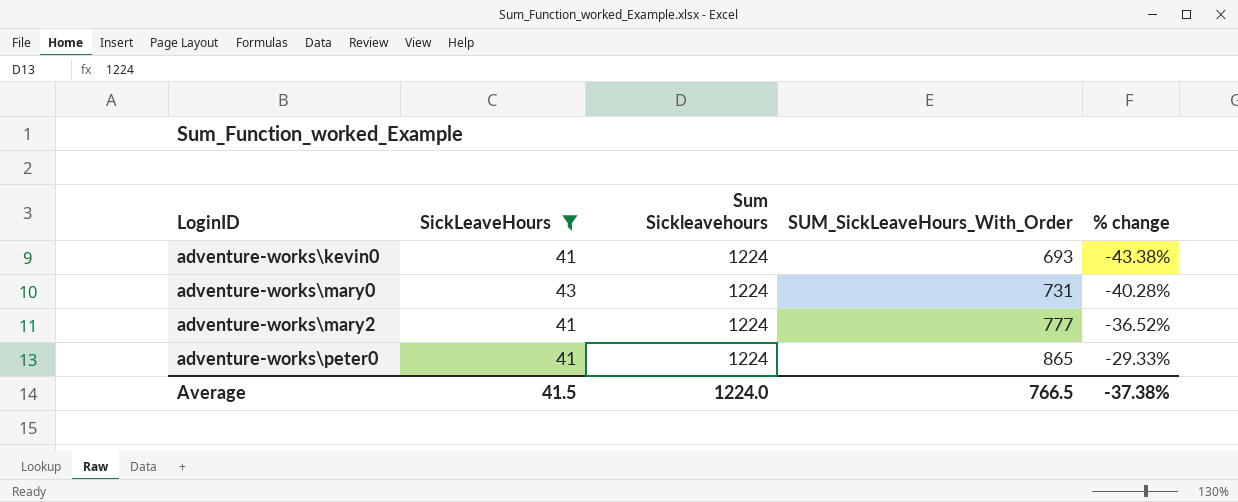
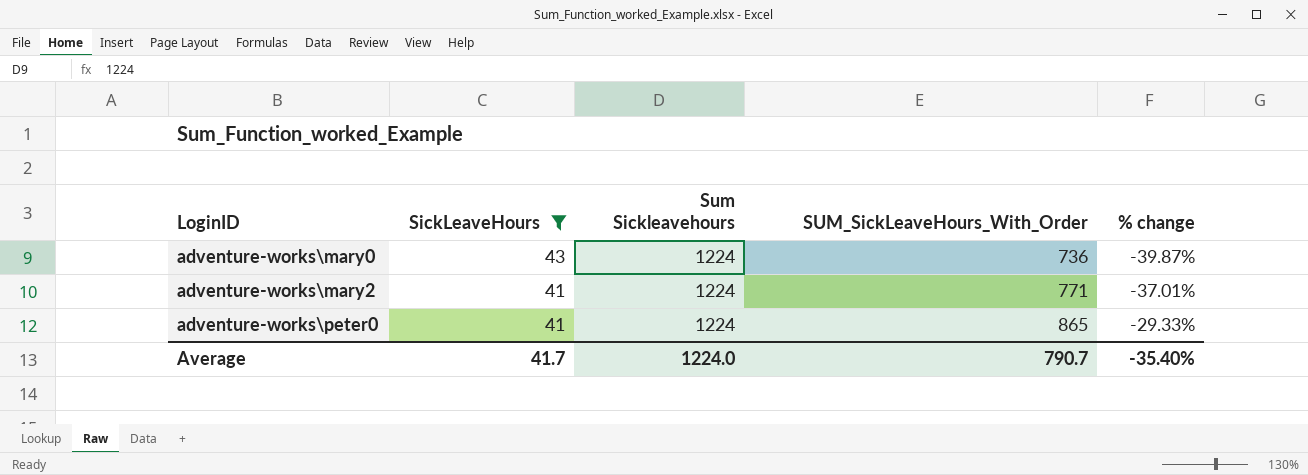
row adventure-works\kevin0: 41 | 1224 | 693 | -43.38% -> none
adventure-works\mary0 | SUM_SickLeaveHours_With_Order: 731 -> 736
adventure-works\mary0 | % change: -40.28% -> -39.87%
adventure-works\mary2 | SUM_SickLeaveHours_With_Order: 777 -> 771
adventure-works\mary2 | % change: -36.52% -> -37.01%
Average | SickLeaveHours: 41.5 -> 41.7
Average | SUM_SickLeaveHours_With_Order: 766.5 -> 790.7
Average | % change: -37.38% -> -35.40%

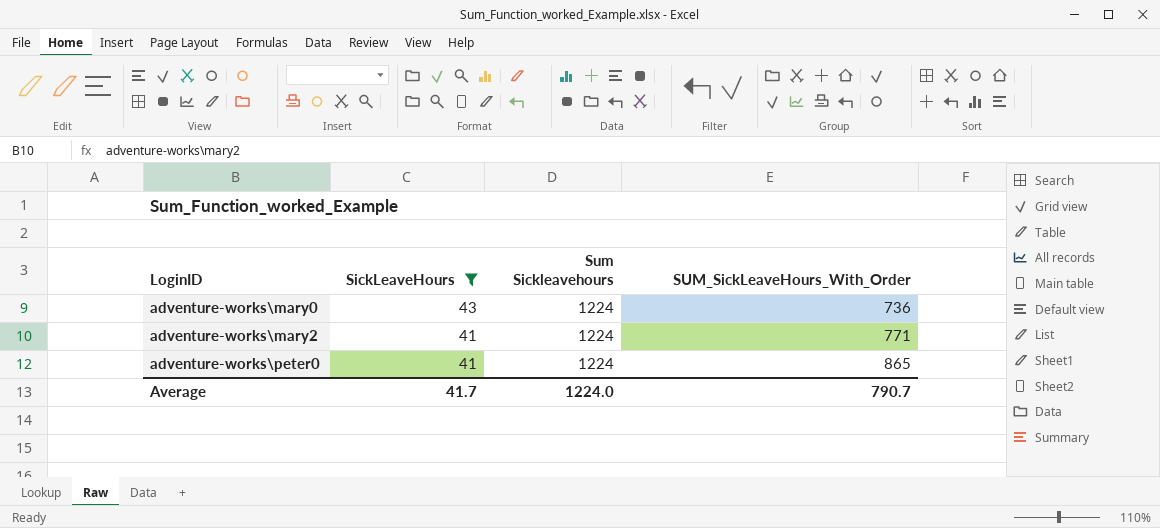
column % change | formula: ([SUM_SickLeaveHours_With_Order] - [Sum Sickleavehours]) / [Sum Sickleavehours] -> none

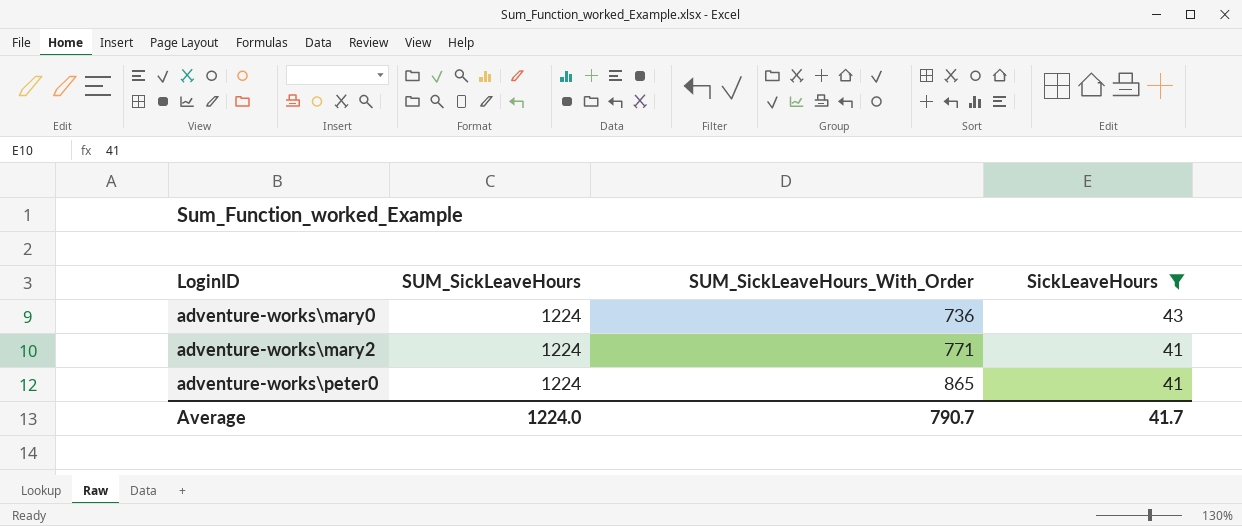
column name: Sum Sickleavehours -> SUM_SickLeaveHours
column SickLeaveHours | position: 2 -> 4

